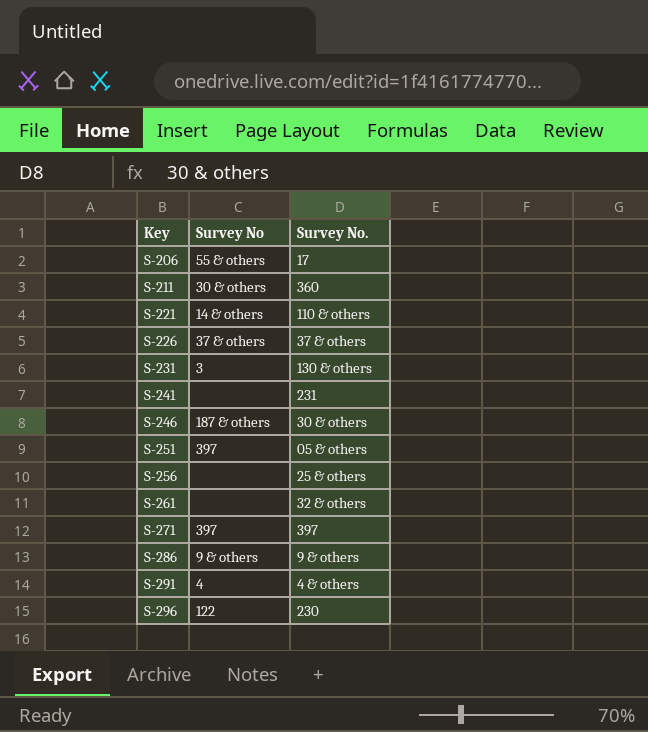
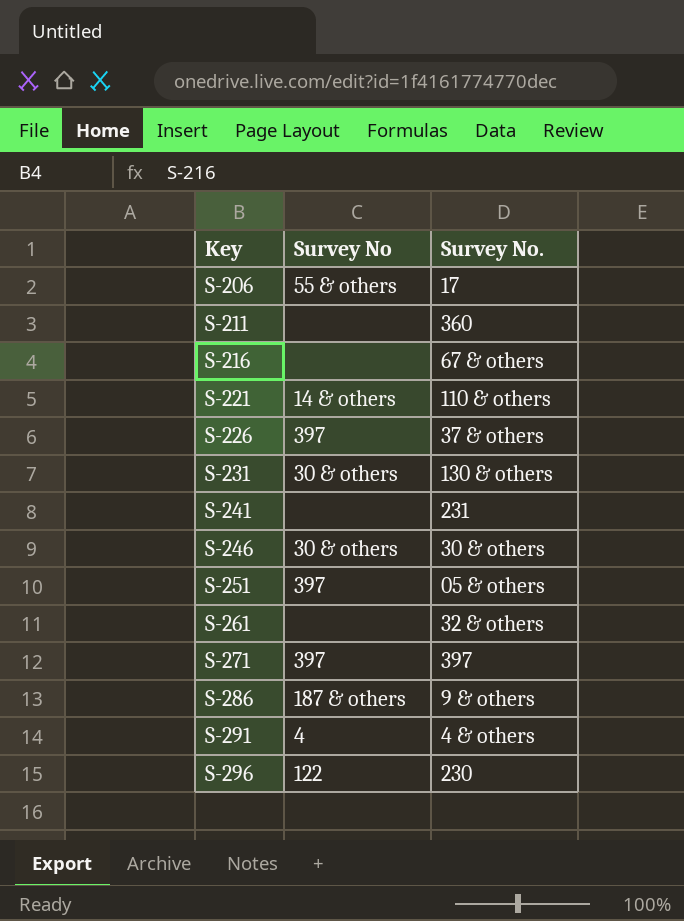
row S-256: none | 25 & others -> none
S-211 | Survey No: 30 & others -> none
row S-216: none -> none | 67 & others
S-226 | Survey No: 37 & others -> 397
S-231 | Survey No: 3 -> 30 & others
S-246 | Survey No: 187 & others -> 30 & others
S-286 | Survey No: 9 & others -> 187 & others

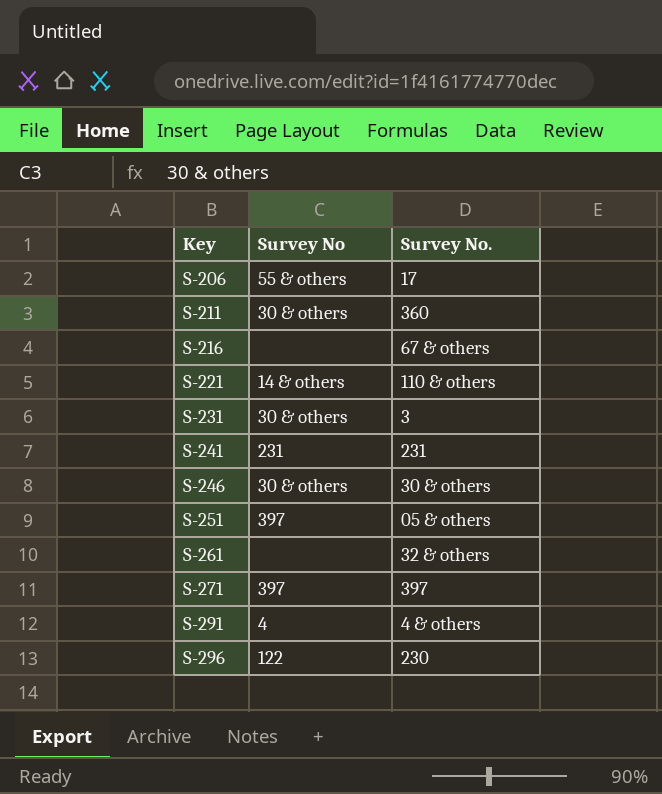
row S-226: 397 | 37 & others -> none
row S-286: 187 & others | 9 & others -> none
S-211 | Survey No: none -> 30 & others
S-231 | Survey No.: 130 & others -> 3
S-241 | Survey No: none -> 231

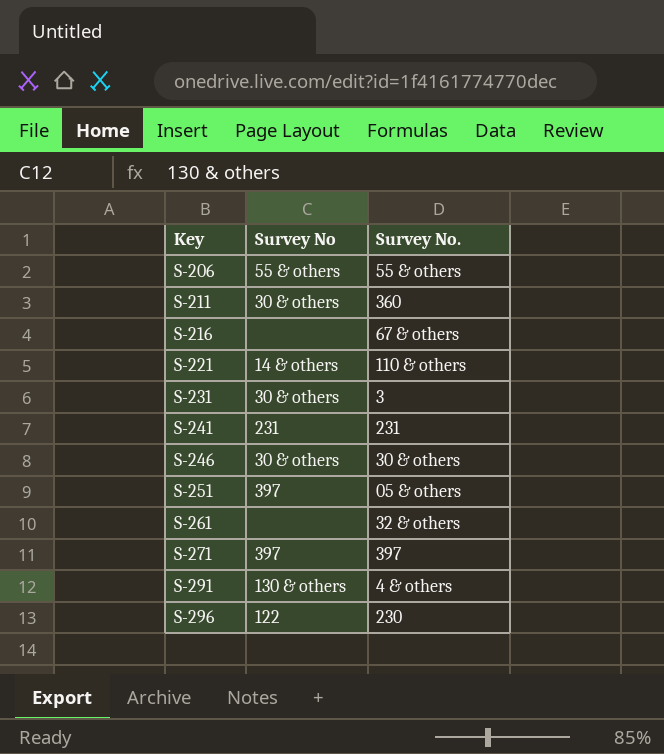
S-206 | Survey No.: 17 -> 55 & others
S-291 | Survey No: 4 -> 130 & others

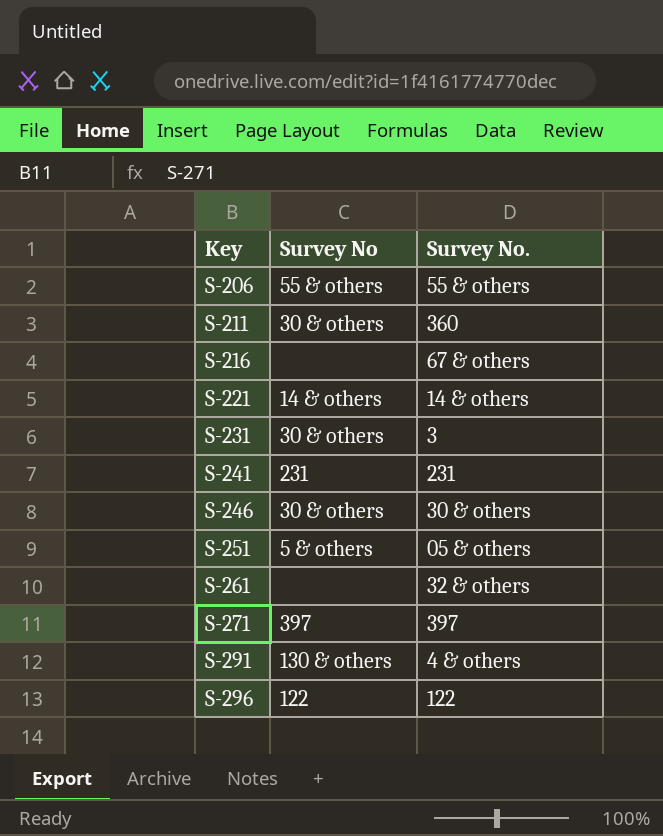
S-221 | Survey No.: 110 & others -> 14 & others
S-251 | Survey No: 397 -> 5 & others
S-296 | Survey No.: 230 -> 122

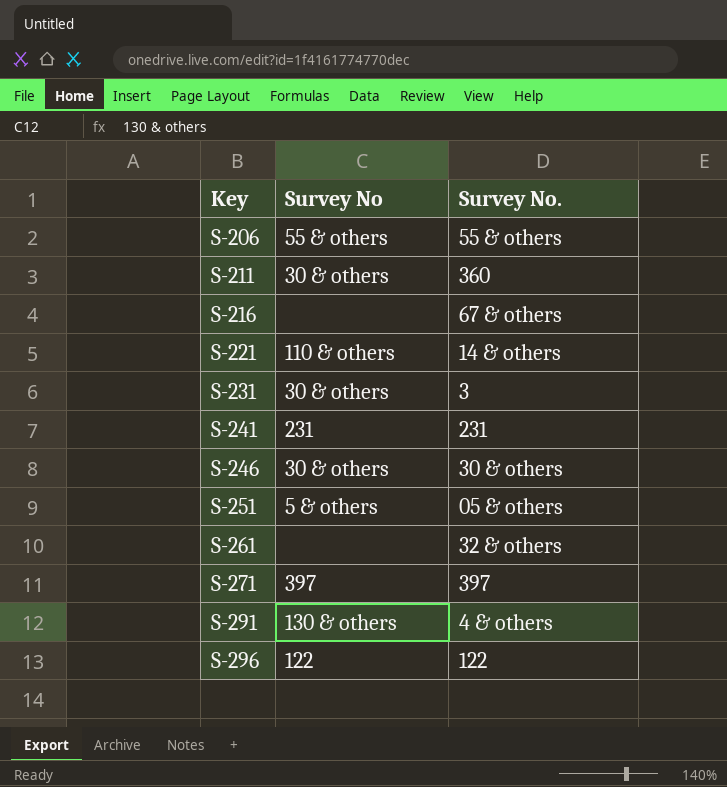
S-221 | Survey No: 14 & others -> 110 & others

